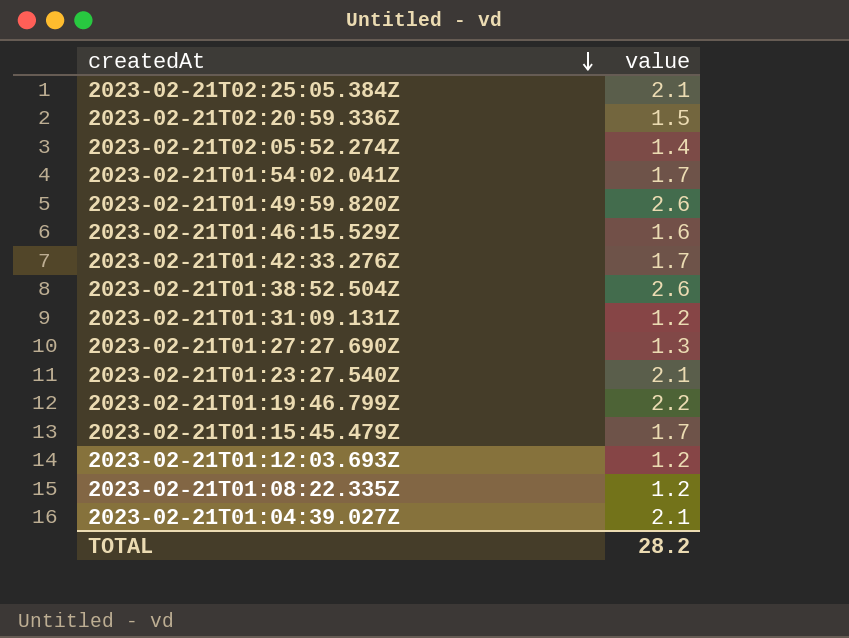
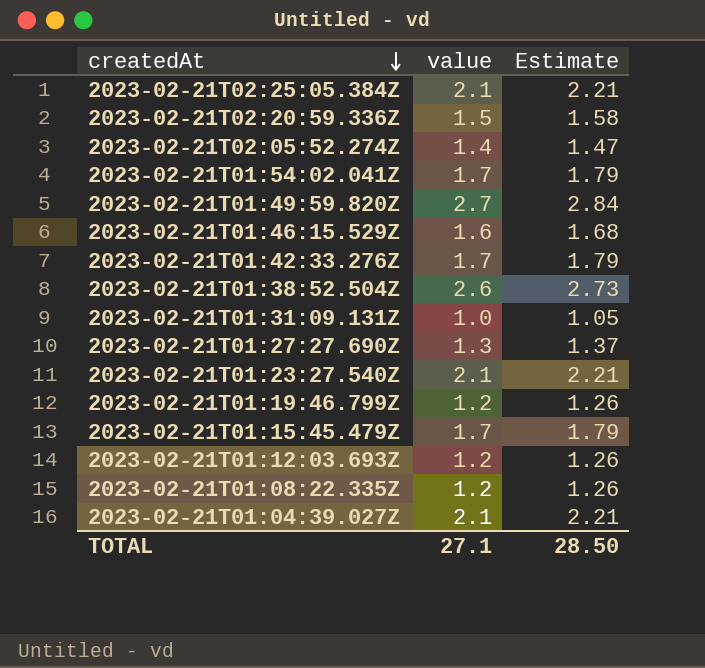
column Estimate | formula: none -> [value] * 1.05
2023-02-21T01:49:59.820Z | value: 2.6 -> 2.7
2023-02-21T01:31:09.131Z | value: 1.2 -> 1.0
2023-02-21T01:19:46.799Z | value: 2.2 -> 1.2
TOTAL | value: 28.2 -> 27.1

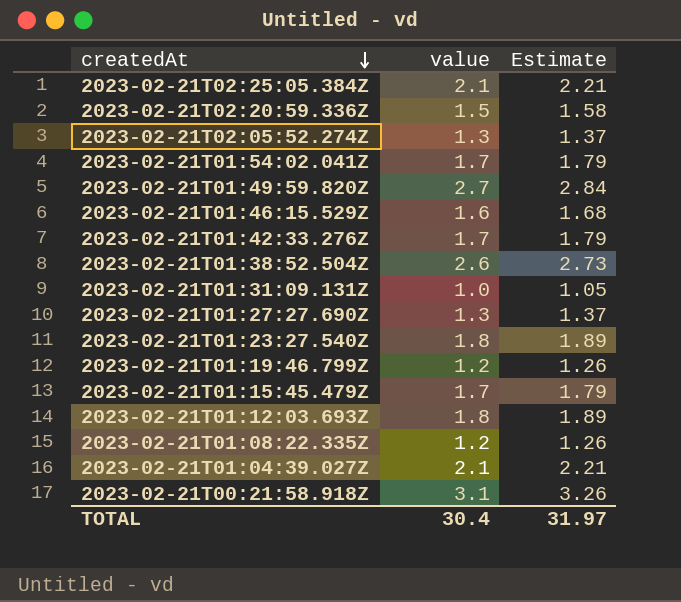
2023-02-21T02:05:52.274Z | value: 1.4 -> 1.3
2023-02-21T02:05:52.274Z | Estimate: 1.47 -> 1.37
2023-02-21T01:23:27.540Z | value: 2.1 -> 1.8
2023-02-21T01:23:27.540Z | Estimate: 2.21 -> 1.89
2023-02-21T01:12:03.693Z | value: 1.2 -> 1.8
2023-02-21T01:12:03.693Z | Estimate: 1.26 -> 1.89
row 2023-02-21T00:21:58.918Z: none -> 3.1 | 3.26
TOTAL | value: 27.1 -> 30.4
TOTAL | Estimate: 28.50 -> 31.97

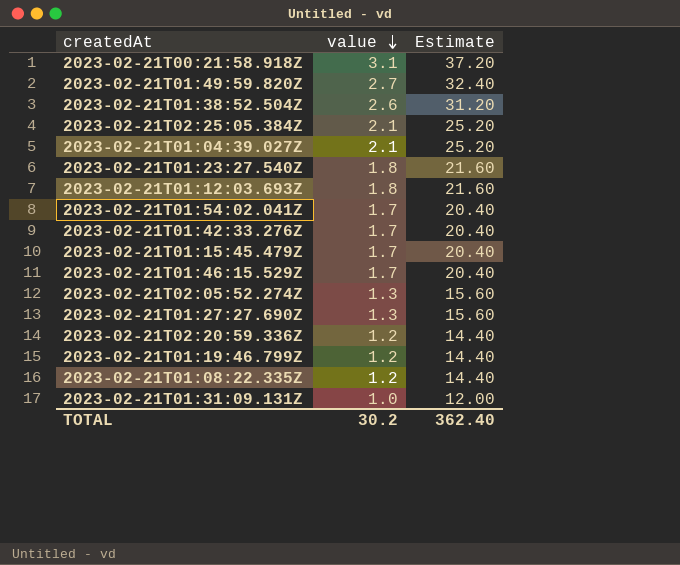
row order: createdAt descending -> value descending
column Estimate | formula: [value] * 1.05 -> [value] * 12
2023-02-21T01:46:15.529Z | value: 1.6 -> 1.7
2023-02-21T02:20:59.336Z | value: 1.5 -> 1.2
TOTAL | value: 30.4 -> 30.2
TOTAL | Estimate: 31.97 -> 362.40

